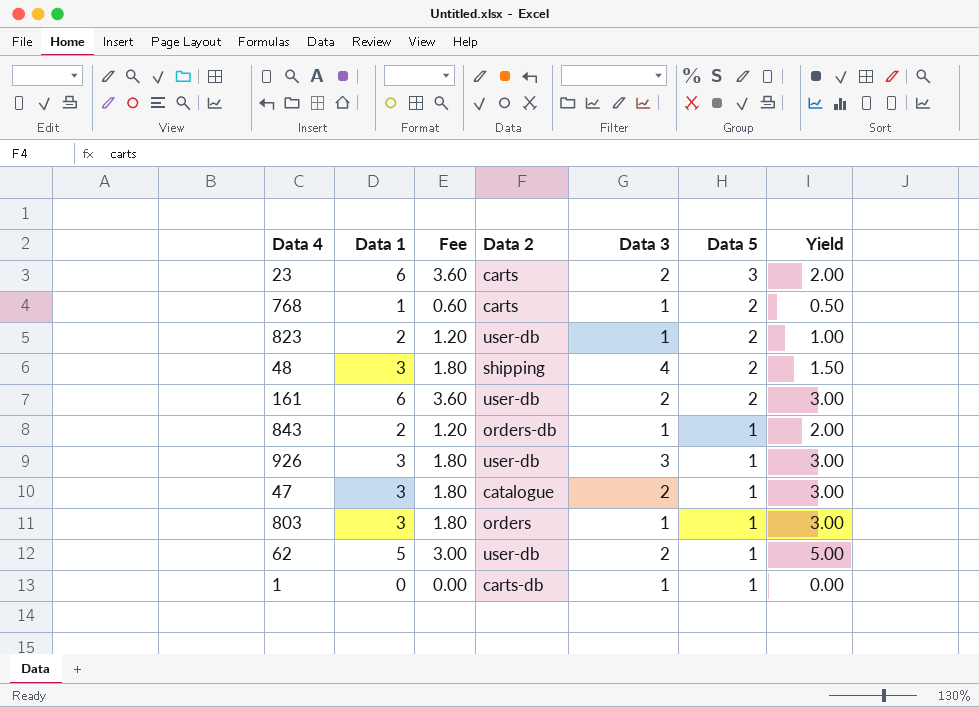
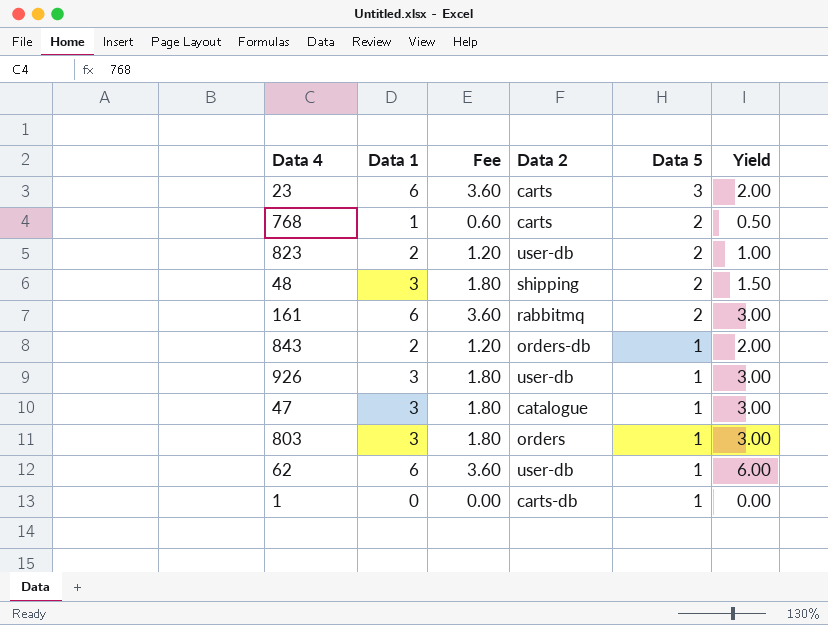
column Data 3 | position: 5 -> none
161 | Data 2: user-db -> rabbitmq
62 | Data 1: 5 -> 6
62 | Fee: 3.00 -> 3.60
62 | Yield: 5.00 -> 6.00

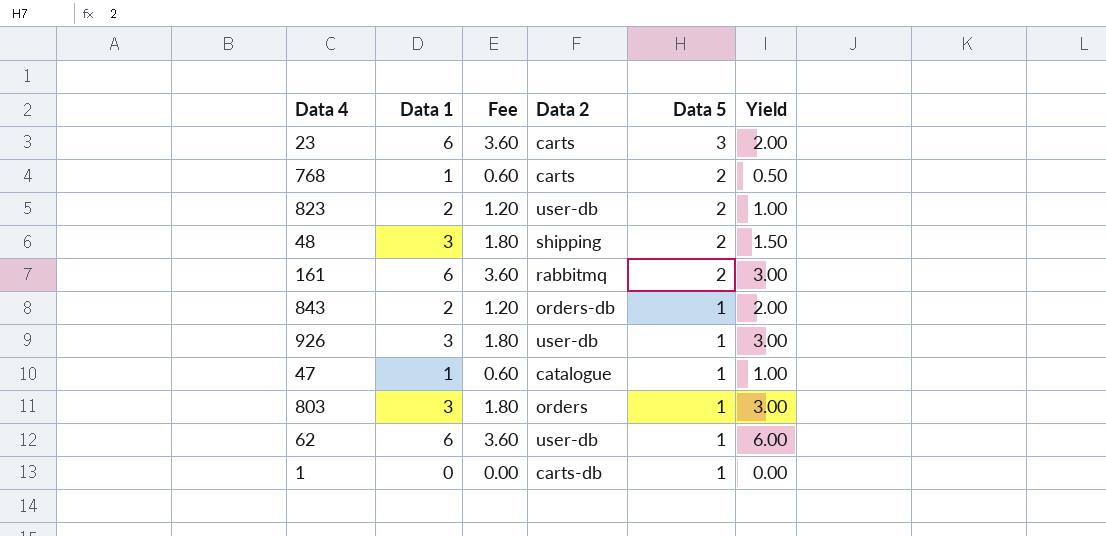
47 | Data 1: 3 -> 1
47 | Fee: 1.80 -> 0.60
47 | Yield: 3.00 -> 1.00

